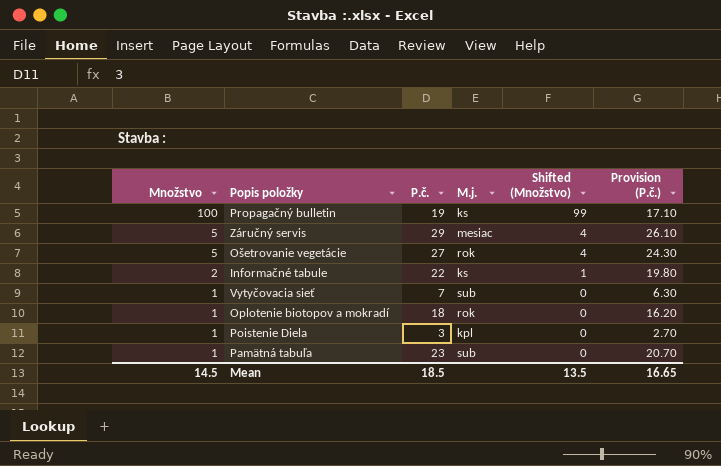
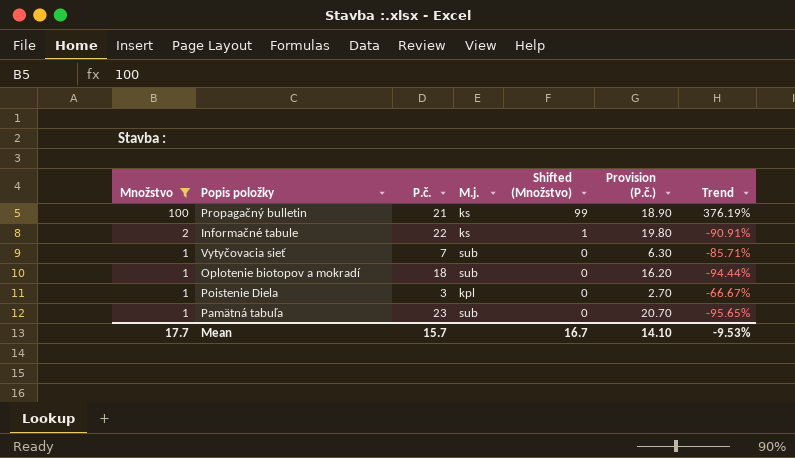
filter: none -> Množstvo != 5
column Trend | formula: none -> ([Množstvo] - [P.č.]) / [P.č.]
Propagačný bulletin | P.č.: 19 -> 21
Propagačný bulletin | Provision (P.č.): 17.10 -> 18.90
Oplotenie biotopov a mokradí | M.j.: rok -> sub
Mean | Množstvo: 14.5 -> 17.7
Mean | P.č.: 18.5 -> 15.7
Mean | Shifted (Množstvo): 13.5 -> 16.7
Mean | Provision (P.č.): 16.65 -> 14.10

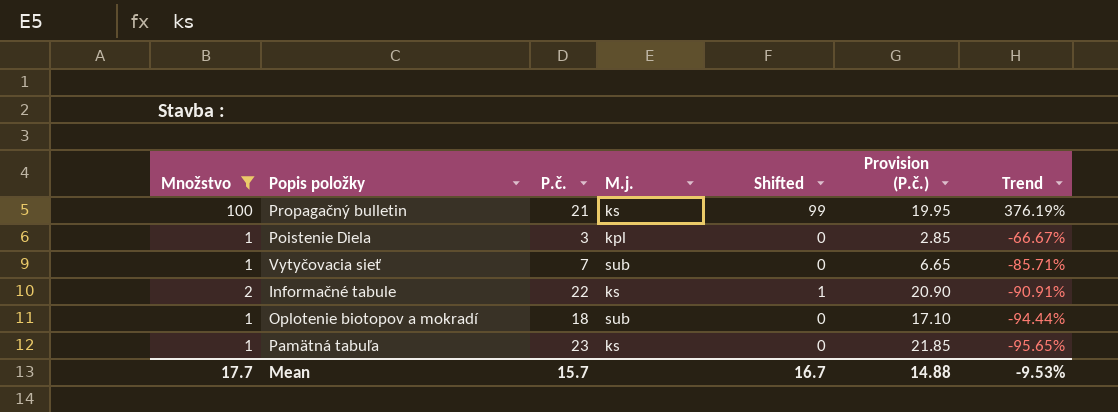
row order: Množstvo descending -> Trend descending
column name: Shifted (Množstvo) -> Shifted
column Provision (P.č.) | formula: [P.č.] * 0.9 -> [P.č.] * 0.95
Pamätná tabuľa | M.j.: sub -> ks
Mean | Provision (P.č.): 14.10 -> 14.88

